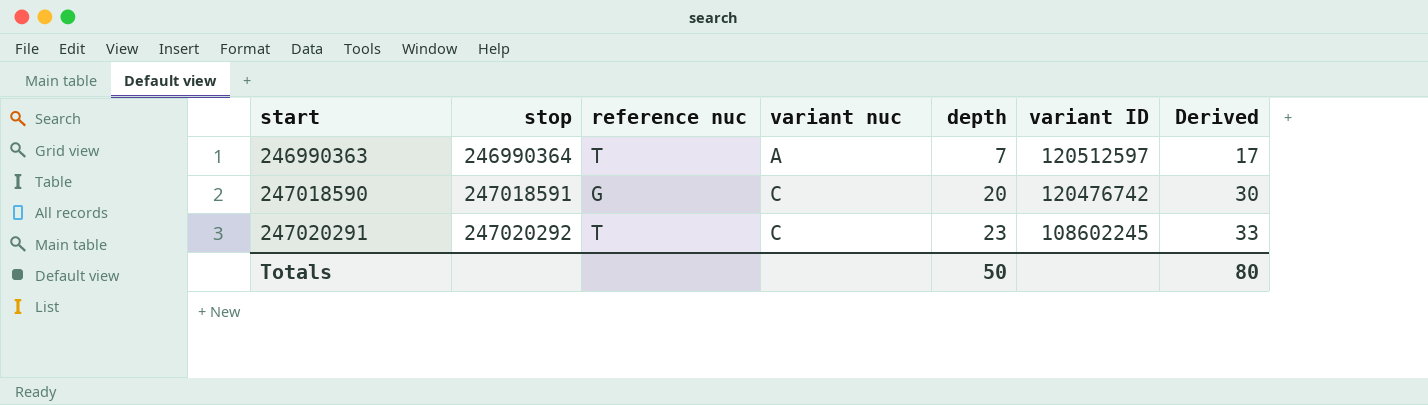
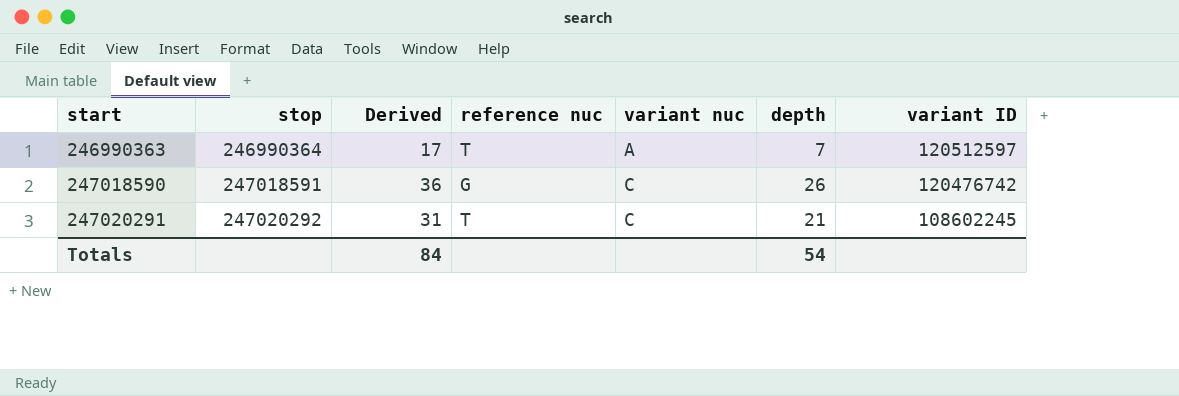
column Derived | position: 7 -> 3
247018590 | Derived: 30 -> 36
247018590 | depth: 20 -> 26
247020291 | Derived: 33 -> 31
247020291 | depth: 23 -> 21
Totals | Derived: 80 -> 84
Totals | depth: 50 -> 54

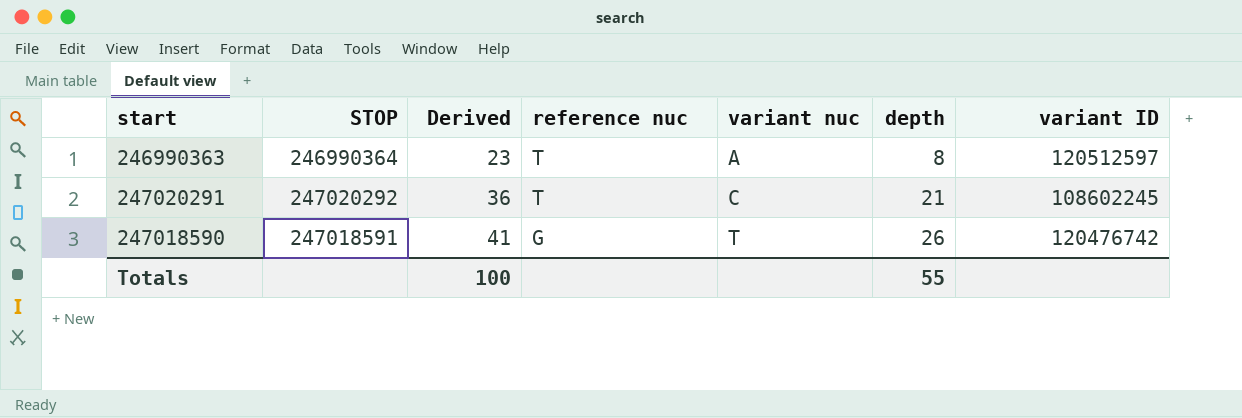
row order: start ascending -> Derived ascending
column name: stop -> STOP
column Derived | formula: [depth] + 10 -> [depth] + 15
246990363 | depth: 7 -> 8
247018590 | variant nuc: C -> T
Totals | Derived: 84 -> 100
Totals | depth: 54 -> 55

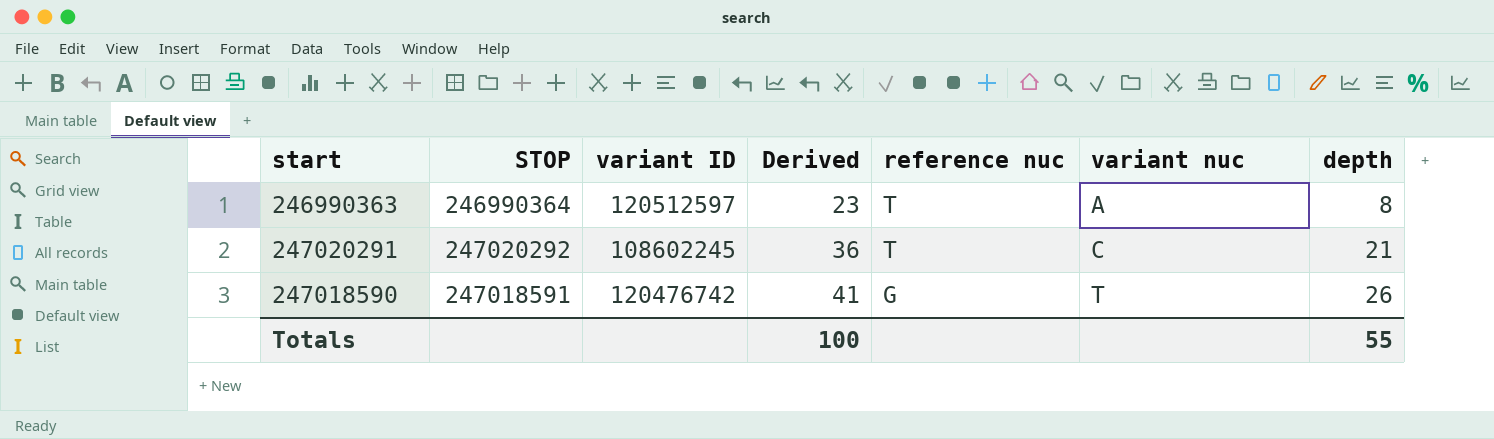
column variant ID | position: 7 -> 3

